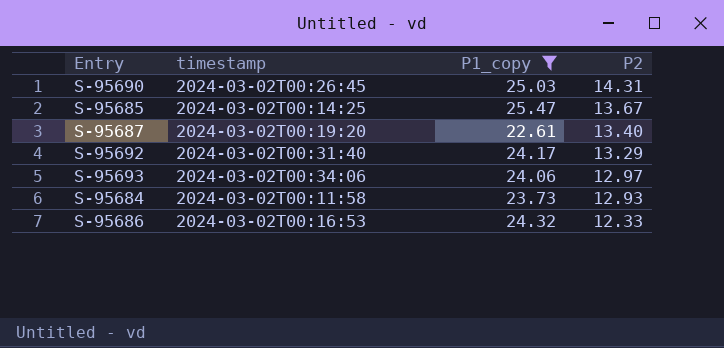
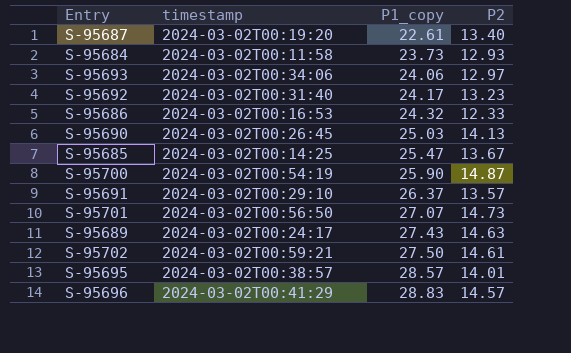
filter: P1_copy <= 25.47 -> none
row order: P2 descending -> P1_copy ascending
S-95692 | P2: 13.29 -> 13.23
S-95690 | P2: 14.31 -> 14.13

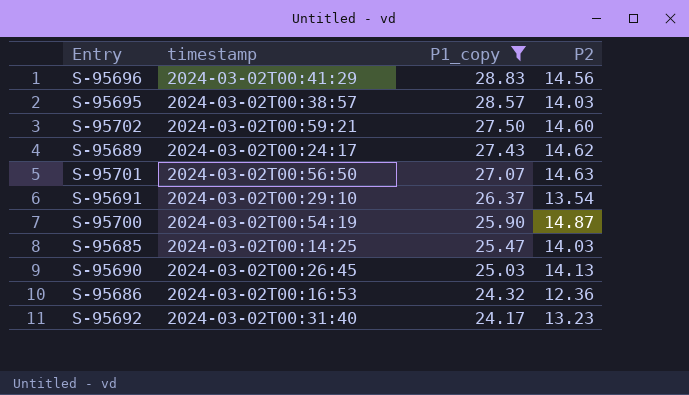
filter: none -> P1_copy >= 24.17
row order: P1_copy ascending -> P1_copy descending
S-95696 | P2: 14.57 -> 14.56
S-95695 | P2: 14.01 -> 14.03
S-95702 | P2: 14.61 -> 14.60
S-95689 | P2: 14.63 -> 14.62
S-95701 | P2: 14.73 -> 14.63
S-95691 | P2: 13.57 -> 13.54
S-95685 | P2: 13.67 -> 14.03
S-95686 | P2: 12.33 -> 12.36

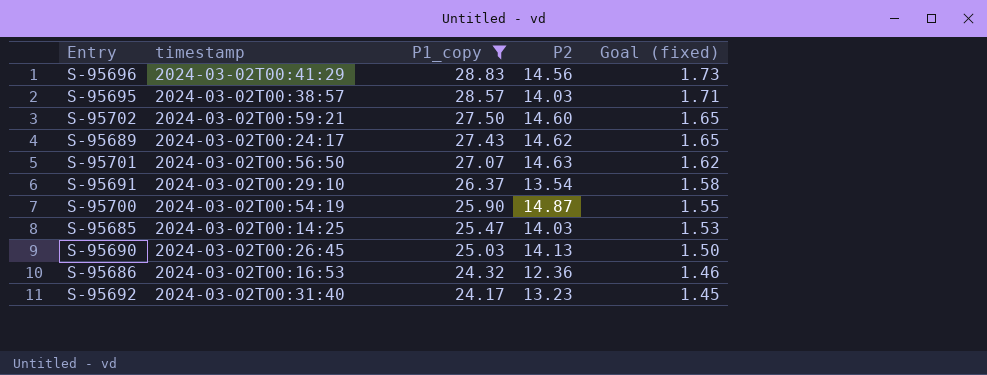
column Goal (fixed) | formula: none -> [P1_copy] * 0.06

